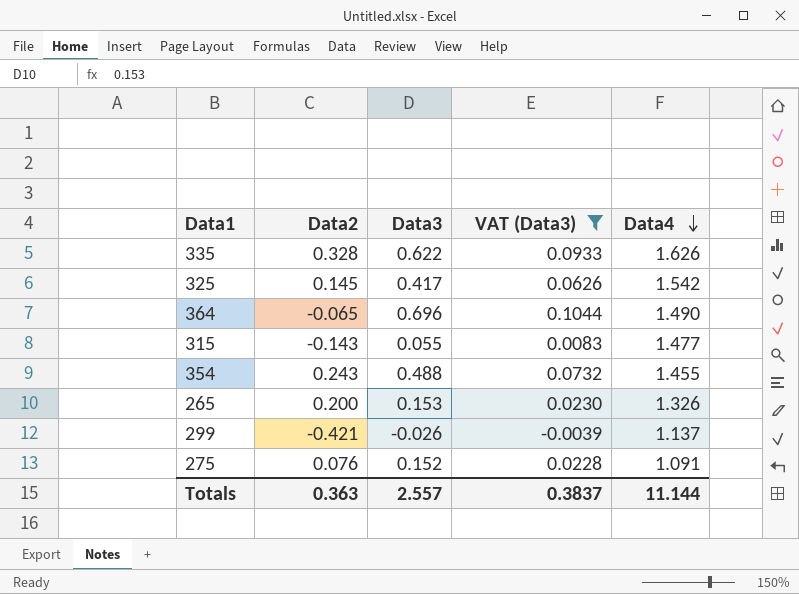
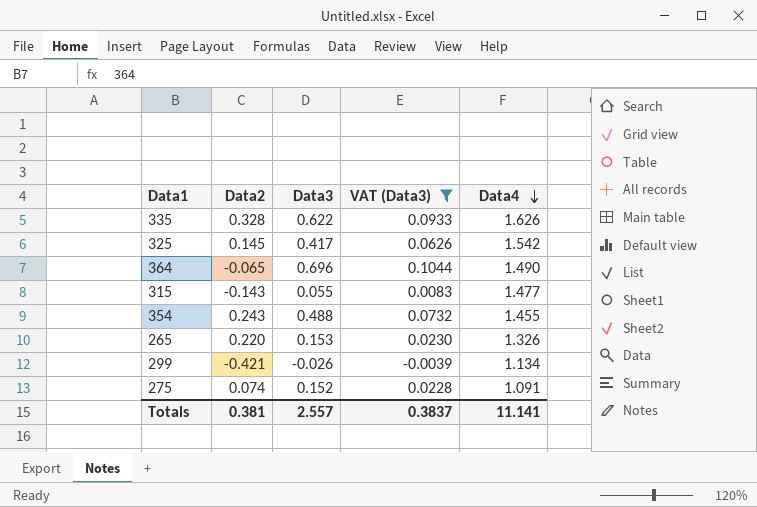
265 | Data2: 0.200 -> 0.220
299 | Data4: 1.137 -> 1.134
275 | Data2: 0.076 -> 0.074
Totals | Data2: 0.363 -> 0.381
Totals | Data4: 11.144 -> 11.141

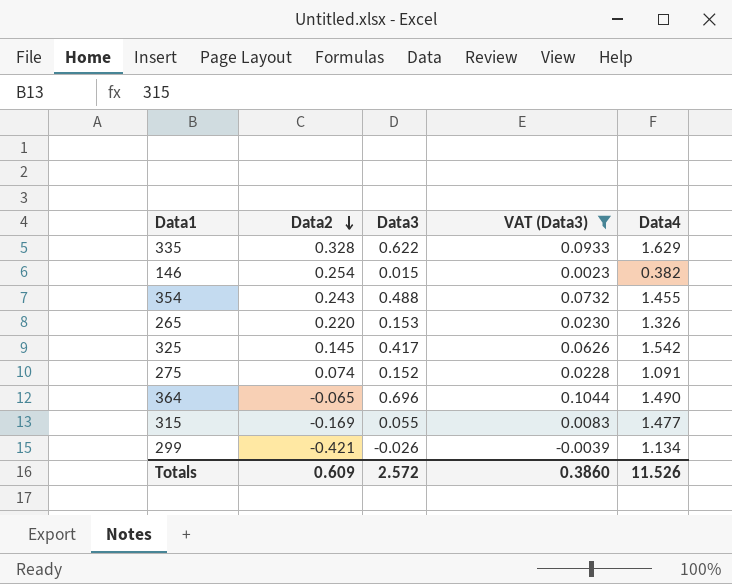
row order: Data4 descending -> Data2 descending
335 | Data4: 1.626 -> 1.629
row 146: none -> 0.254 | 0.015 | 0.0023 | 0.382
315 | Data2: -0.143 -> -0.169
Totals | Data2: 0.381 -> 0.609
Totals | Data3: 2.557 -> 2.572
Totals | VAT (Data3): 0.3837 -> 0.3860
Totals | Data4: 11.141 -> 11.526

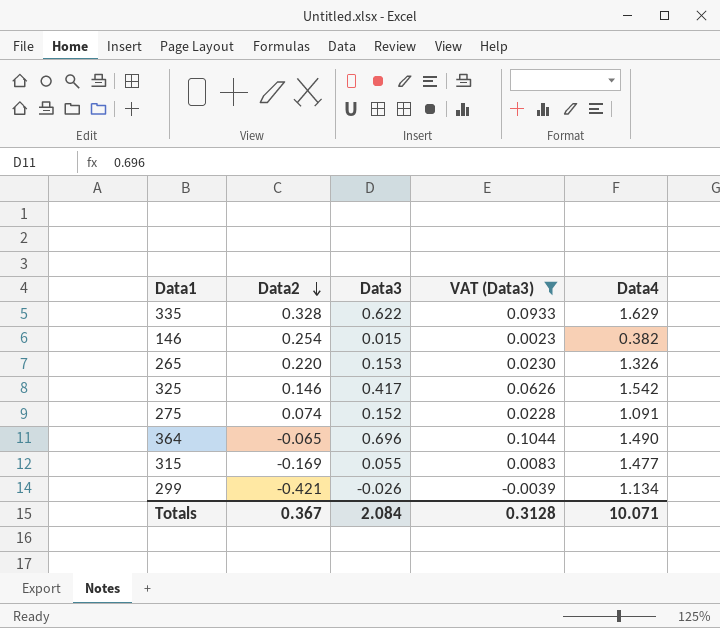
row 354: 0.243 | 0.488 | 0.0732 | 1.455 -> none
325 | Data2: 0.145 -> 0.146
Totals | Data2: 0.609 -> 0.367
Totals | Data3: 2.572 -> 2.084
Totals | VAT (Data3): 0.3860 -> 0.3128
Totals | Data4: 11.526 -> 10.071

